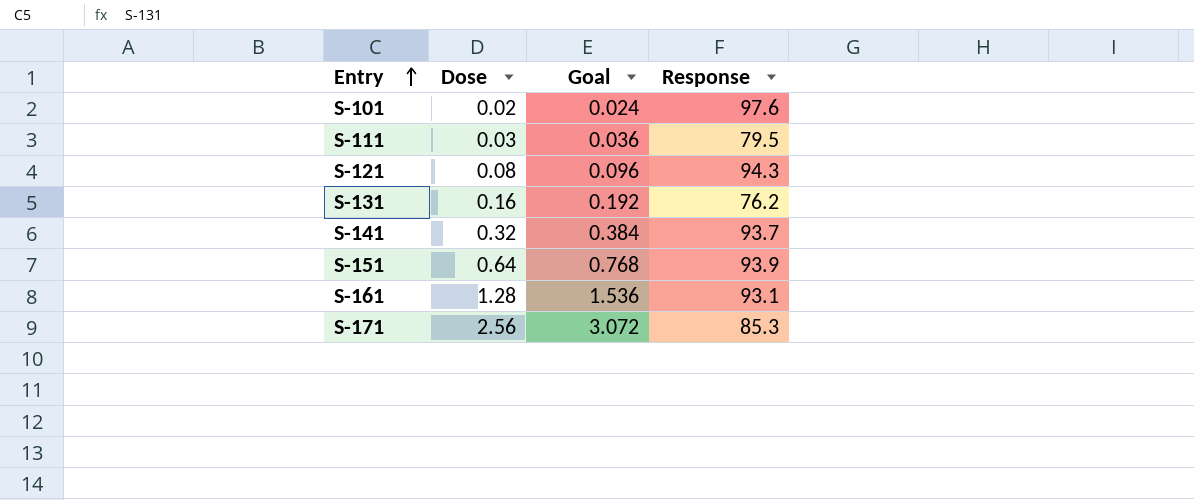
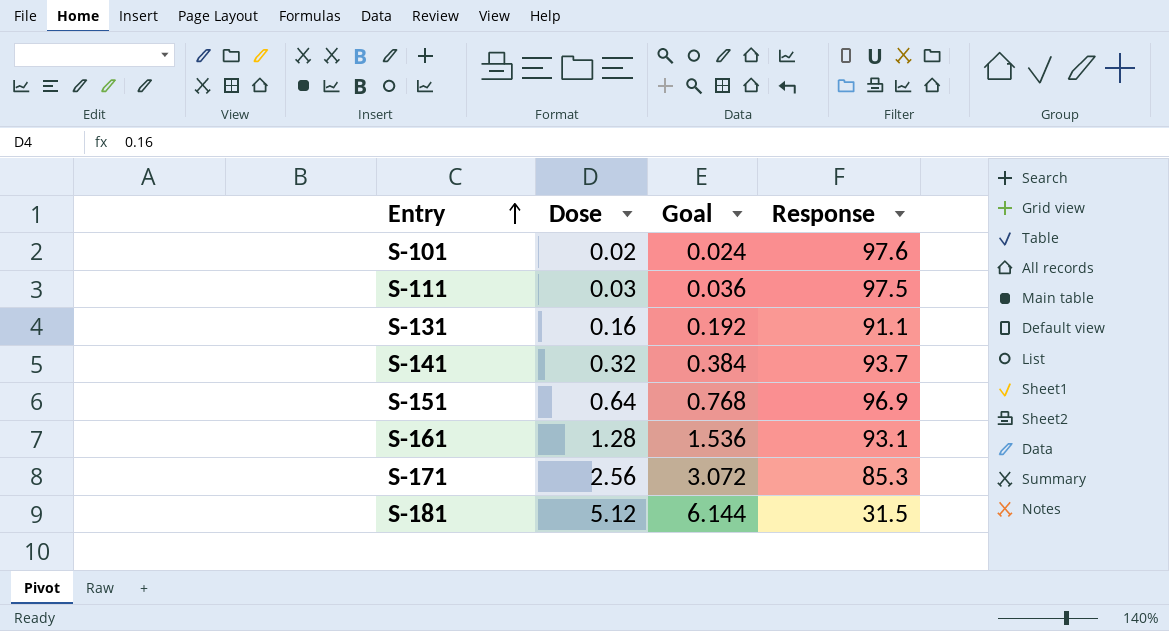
row S-121: 0.08 | 0.096 | 94.3 -> none
S-111 | Response: 79.5 -> 97.5
S-131 | Response: 76.2 -> 91.1
S-151 | Response: 93.9 -> 96.9
row S-181: none -> 5.12 | 6.144 | 31.5

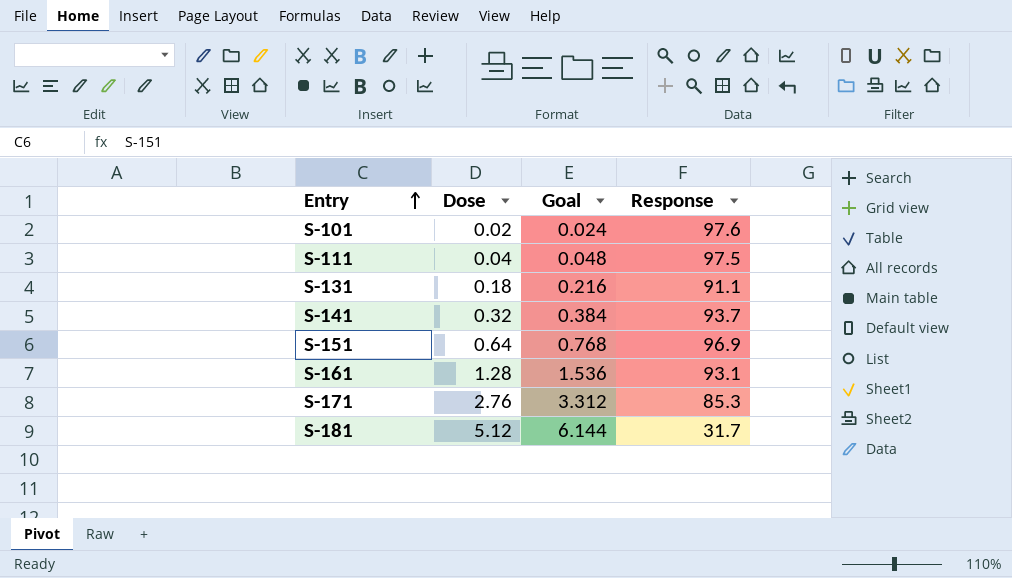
S-111 | Dose: 0.03 -> 0.04
S-111 | Goal: 0.036 -> 0.048
S-131 | Dose: 0.16 -> 0.18
S-131 | Goal: 0.192 -> 0.216
S-171 | Dose: 2.56 -> 2.76
S-171 | Goal: 3.072 -> 3.312
S-181 | Response: 31.5 -> 31.7

